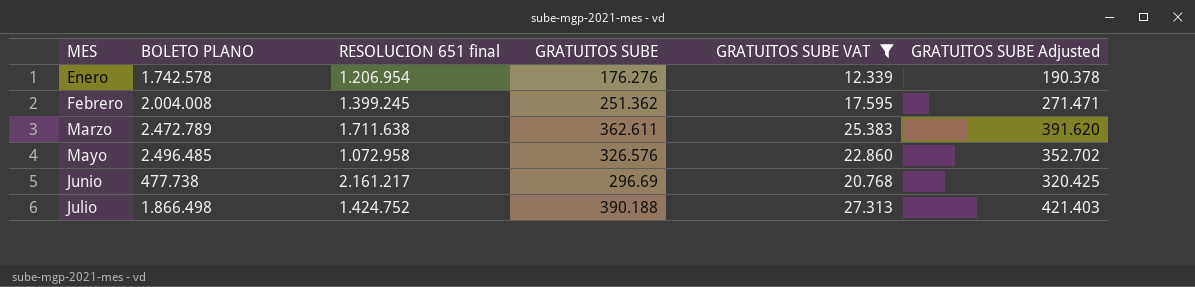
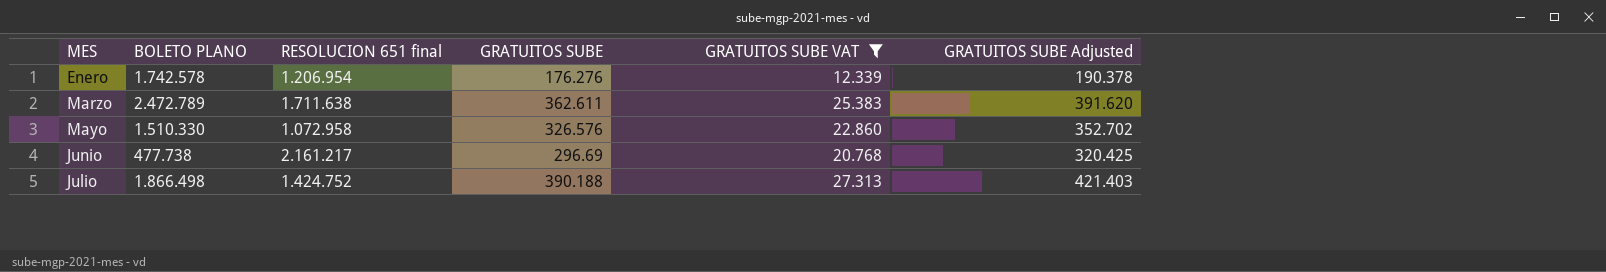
row Febrero: 2.004.008 | 1.399.245 | 251.362 | 17.595 | 271.471 -> none
Mayo | BOLETO PLANO: 2.496.485 -> 1.510.330

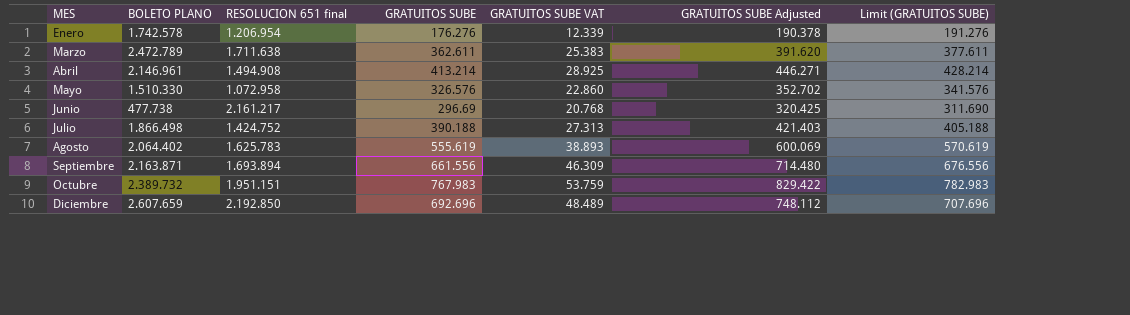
filter: GRATUITOS SUBE VAT <= 27.313 -> none
column Limit (GRATUITOS SUBE) | formula: none -> [GRATUITOS SUBE] + 15

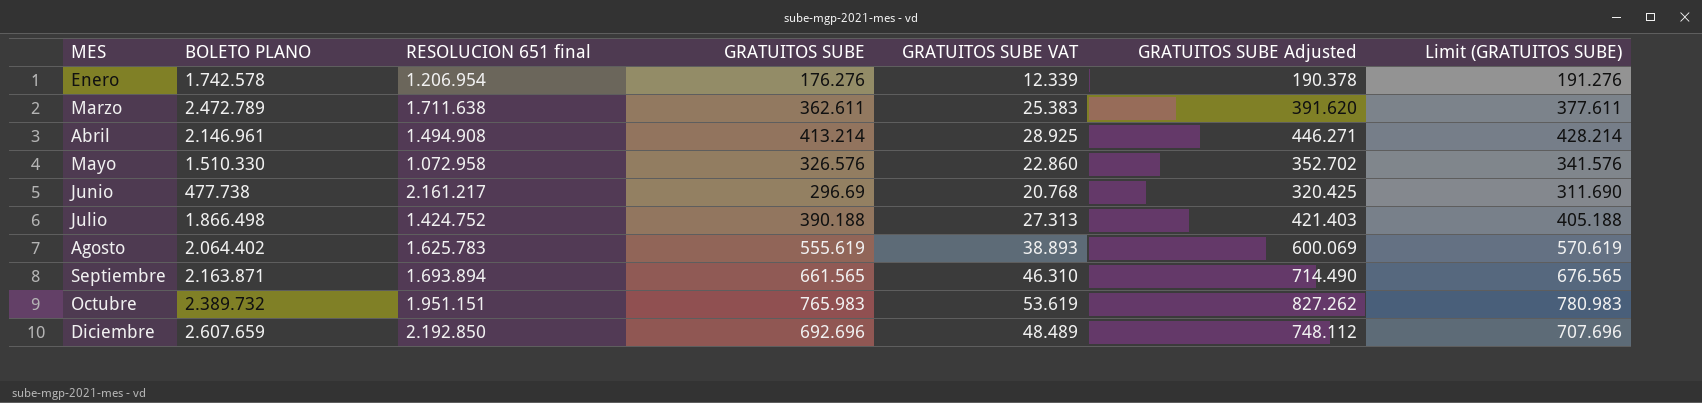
Septiembre | GRATUITOS SUBE: 661.556 -> 661.565
Septiembre | GRATUITOS SUBE VAT: 46.309 -> 46.310
Septiembre | GRATUITOS SUBE Adjusted: 714.480 -> 714.490
Septiembre | Limit (GRATUITOS SUBE): 676.556 -> 676.565
Octubre | GRATUITOS SUBE: 767.983 -> 765.983
Octubre | GRATUITOS SUBE VAT: 53.759 -> 53.619
Octubre | GRATUITOS SUBE Adjusted: 829.422 -> 827.262
Octubre | Limit (GRATUITOS SUBE): 782.983 -> 780.983

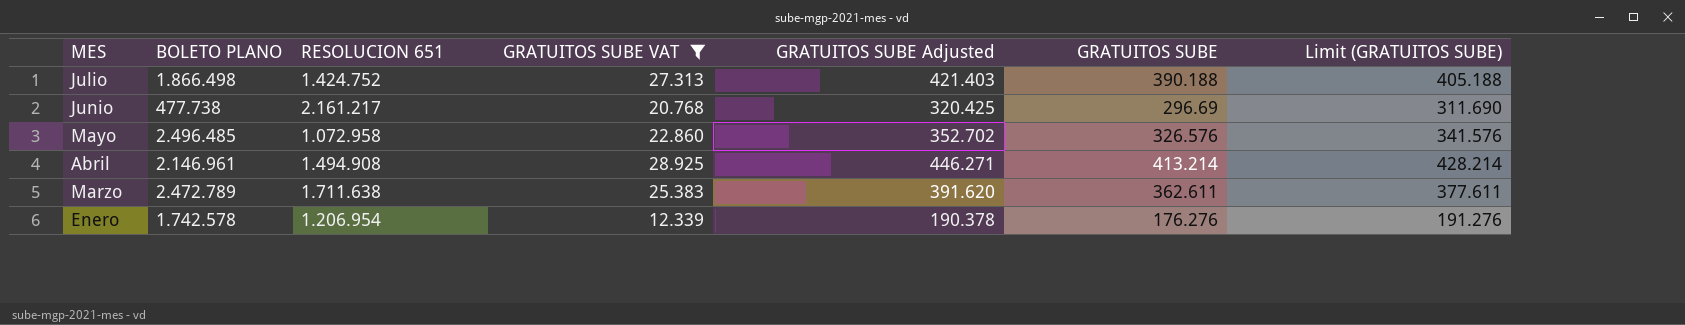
filter: none -> GRATUITOS SUBE VAT <= 28.925
row order: MES ascending -> MES descending
column name: RESOLUCION 651 final -> RESOLUCION 651
column GRATUITOS SUBE | position: 4 -> 6
Mayo | BOLETO PLANO: 1.510.330 -> 2.496.485

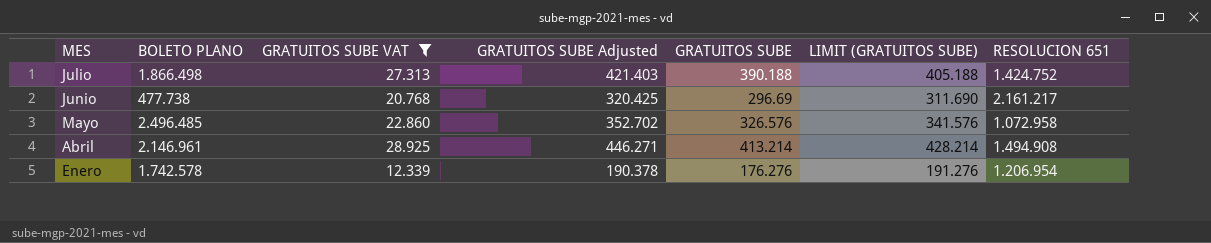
column name: Limit (GRATUITOS SUBE) -> LIMIT (GRATUITOS SUBE)
column RESOLUCION 651 | position: 3 -> 7
row Marzo: 2.472.789 | 1.711.638 | 25.383 | 391.620 | 362.611 | 377.611 -> none

